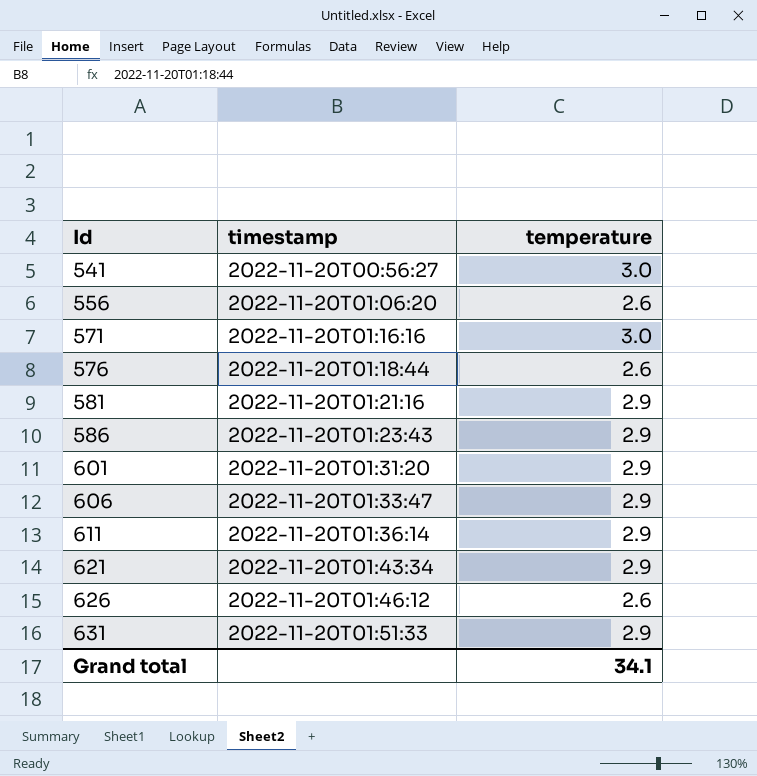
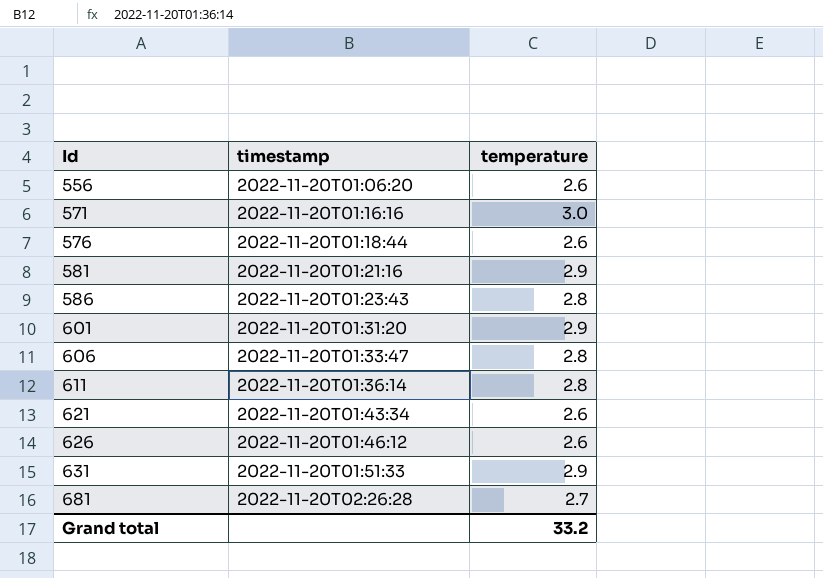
row 541: 2022-11-20T00:56:27 | 3.0 -> none
586 | temperature: 2.9 -> 2.8
606 | temperature: 2.9 -> 2.8
611 | temperature: 2.9 -> 2.8
621 | temperature: 2.9 -> 2.6
row 681: none -> 2022-11-20T02:26:28 | 2.7
Grand total | temperature: 34.1 -> 33.2

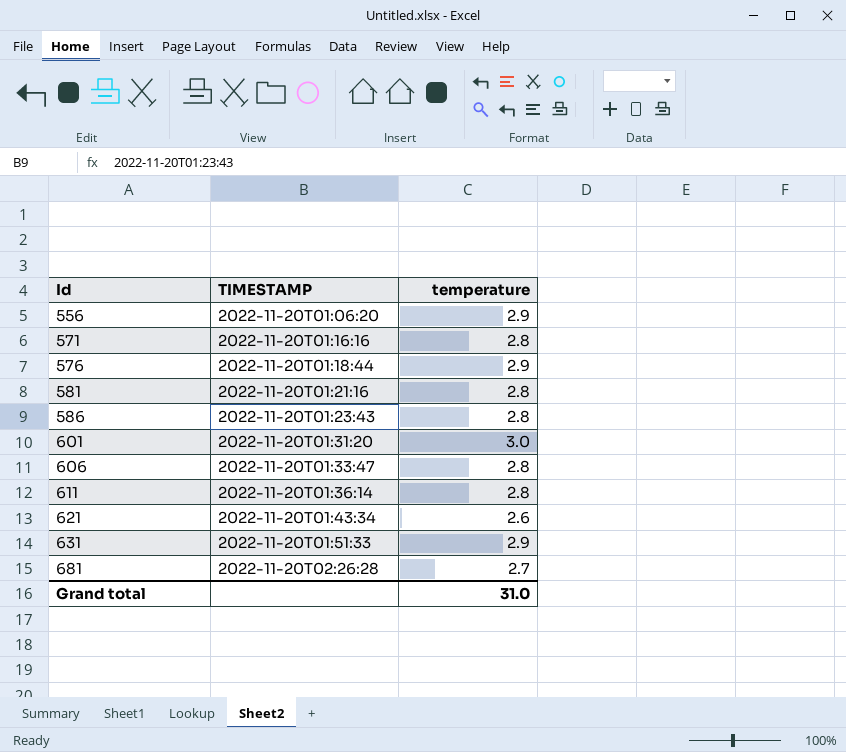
column name: timestamp -> TIMESTAMP
row 626: 2022-11-20T01:46:12 | 2.6 -> none
556 | temperature: 2.6 -> 2.9
571 | temperature: 3.0 -> 2.8
576 | temperature: 2.6 -> 2.9
581 | temperature: 2.9 -> 2.8
601 | temperature: 2.9 -> 3.0
Grand total | temperature: 33.2 -> 31.0

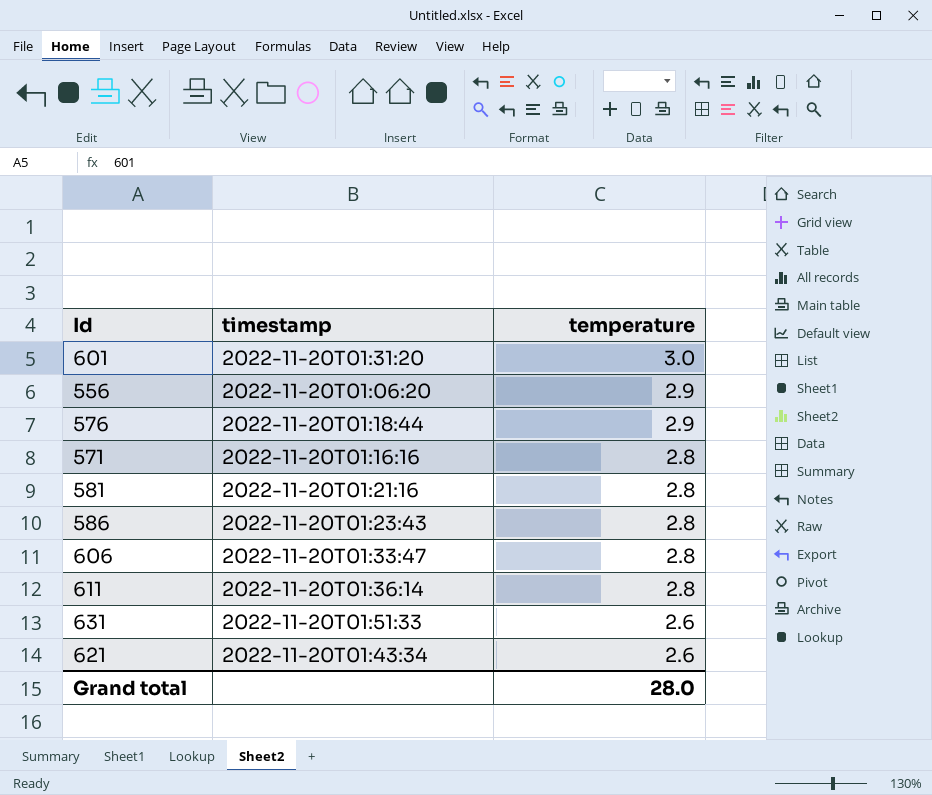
row order: Id ascending -> temperature descending
column name: TIMESTAMP -> timestamp
row 681: 2022-11-20T02:26:28 | 2.7 -> none
631 | temperature: 2.9 -> 2.6
Grand total | temperature: 31.0 -> 28.0

